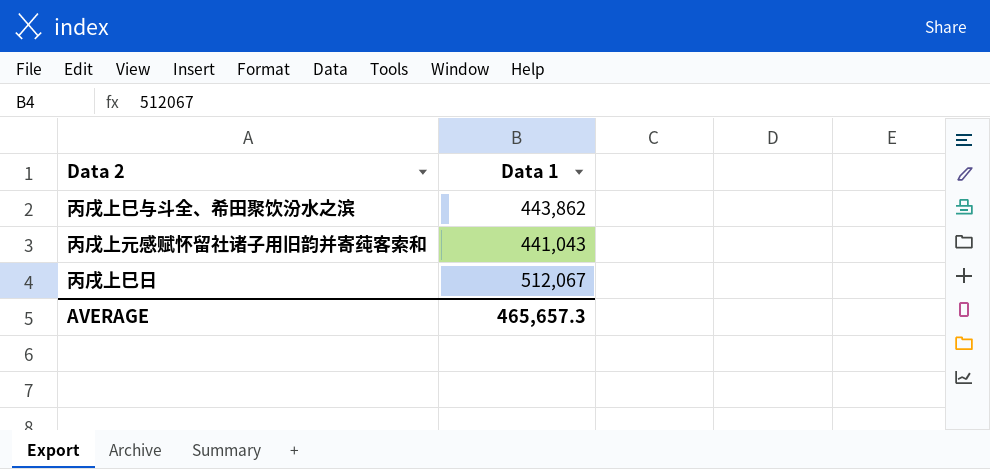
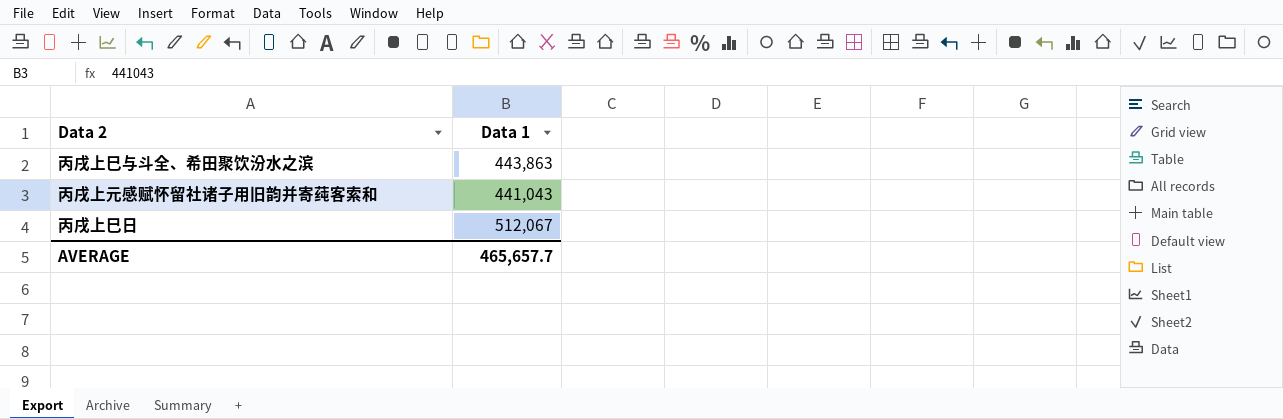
丙戌上巳与斗全、希田聚饮汾水之滨 | Data 1: 443,862 -> 443,863
AVERAGE | Data 1: 465,657.3 -> 465,657.7

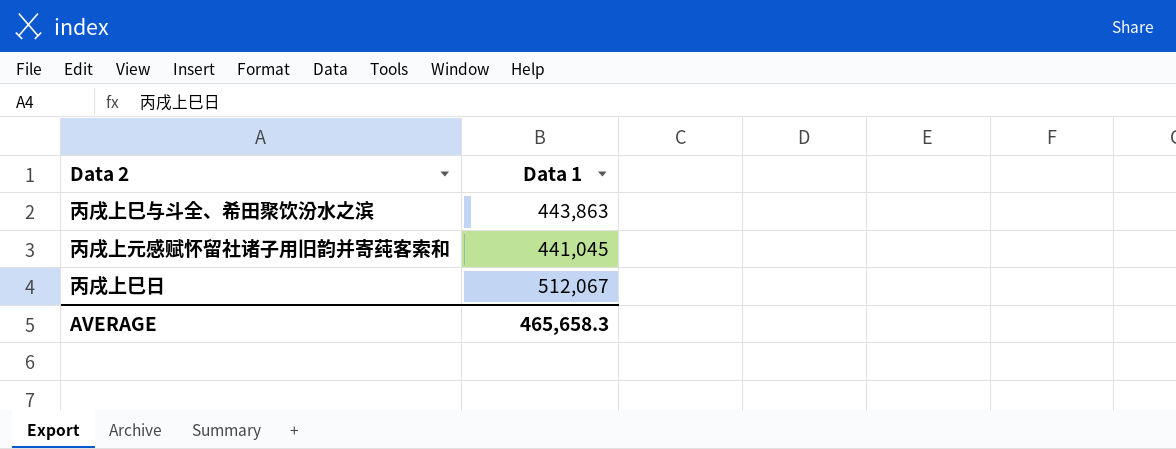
丙戌上元感赋怀留社诸子用旧韵并寄莼客索和 | Data 1: 441,043 -> 441,045
AVERAGE | Data 1: 465,657.7 -> 465,658.3

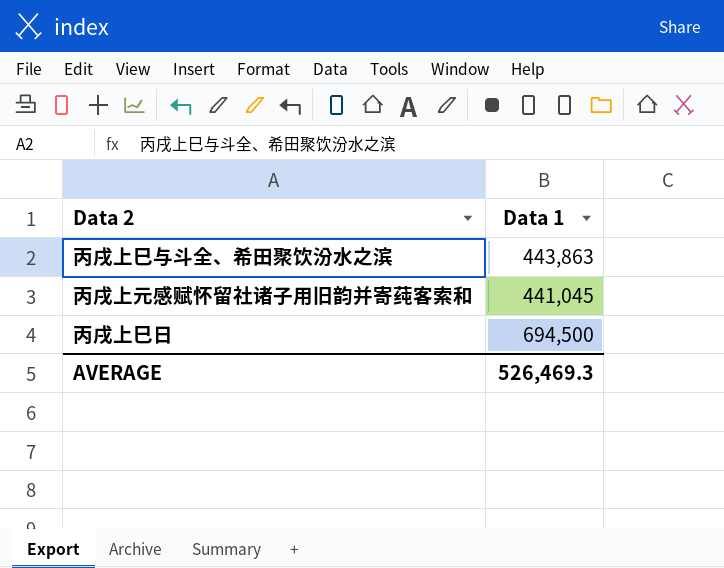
丙戌上巳日 | Data 1: 512,067 -> 694,500
AVERAGE | Data 1: 465,658.3 -> 526,469.3

